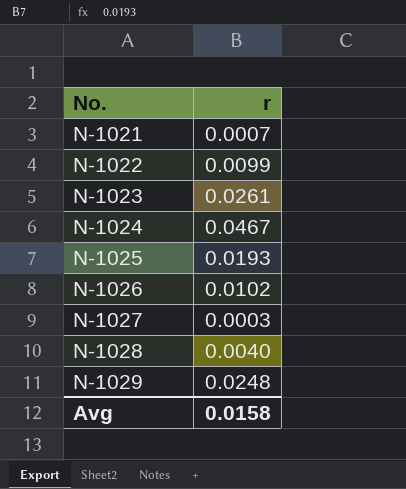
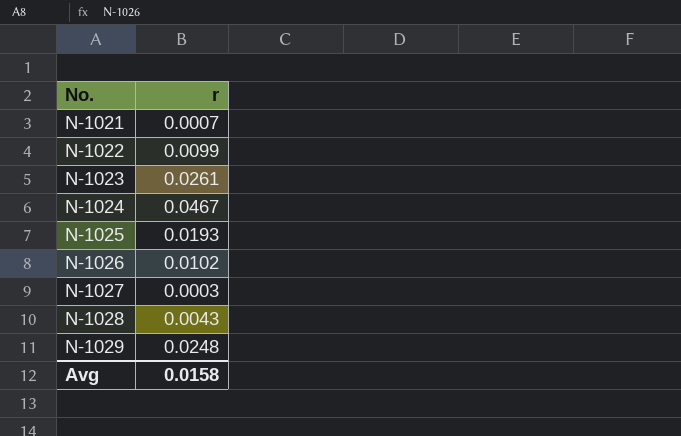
N-1028 | r: 0.0040 -> 0.0043

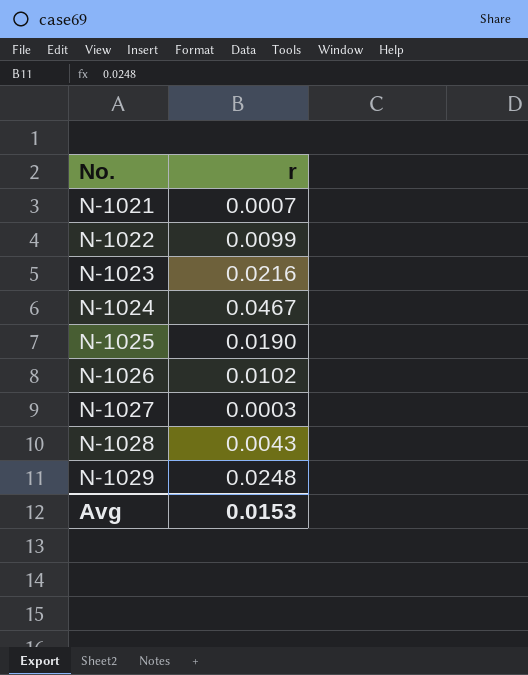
N-1023 | r: 0.0261 -> 0.0216
N-1025 | r: 0.0193 -> 0.0190
Avg | r: 0.0158 -> 0.0153

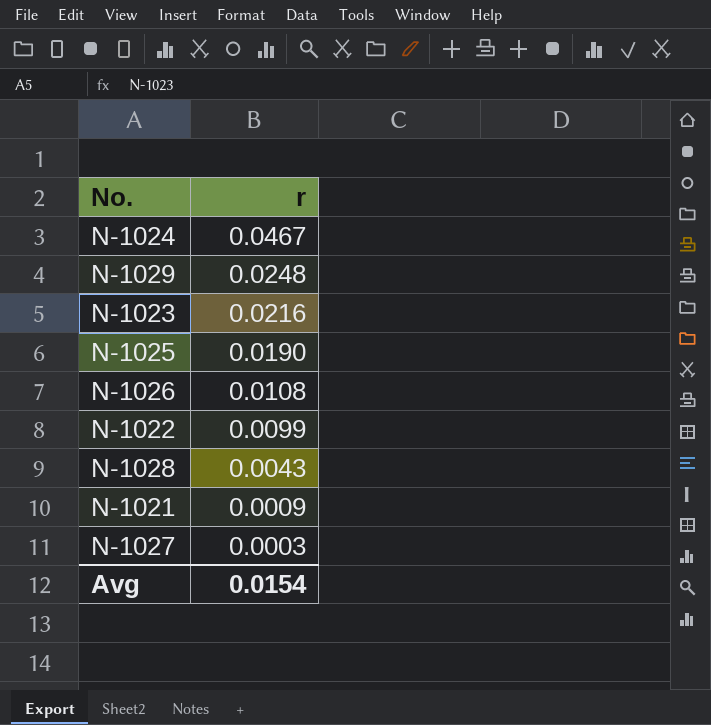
row order: No. ascending -> r descending
N-1026 | r: 0.0102 -> 0.0108
N-1021 | r: 0.0007 -> 0.0009
Avg | r: 0.0153 -> 0.0154

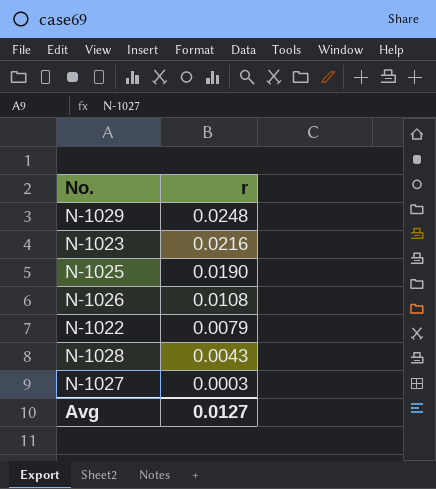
row N-1024: 0.0467 -> none
row N-1021: 0.0009 -> none
N-1022 | r: 0.0099 -> 0.0079
Avg | r: 0.0154 -> 0.0127

